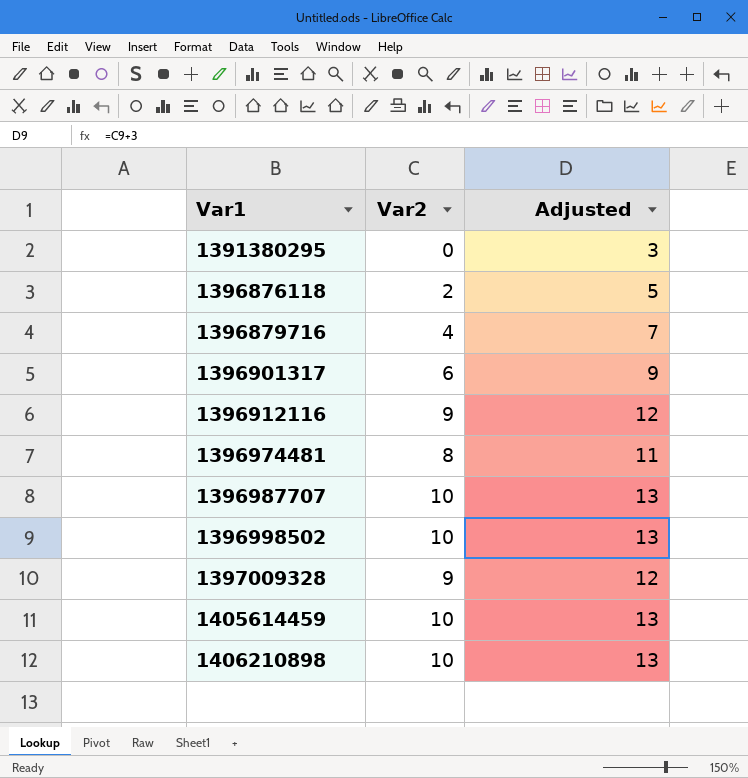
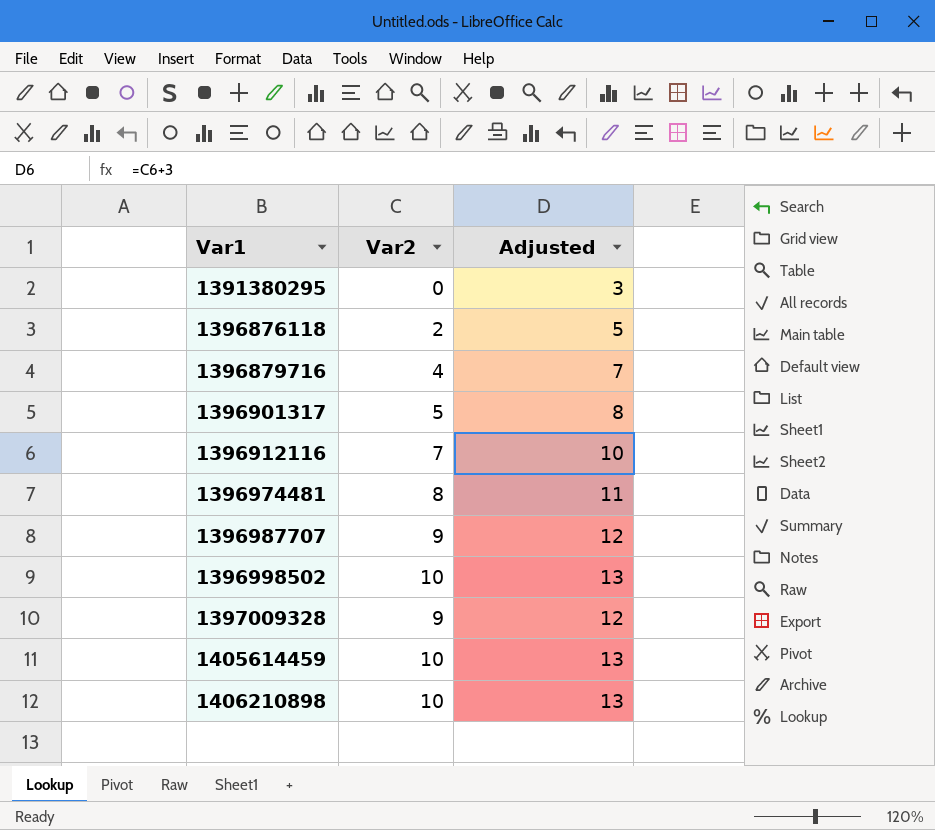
1396901317 | Var2: 6 -> 5
1396901317 | Adjusted: 9 -> 8
1396912116 | Var2: 9 -> 7
1396912116 | Adjusted: 12 -> 10
1396987707 | Var2: 10 -> 9
1396987707 | Adjusted: 13 -> 12

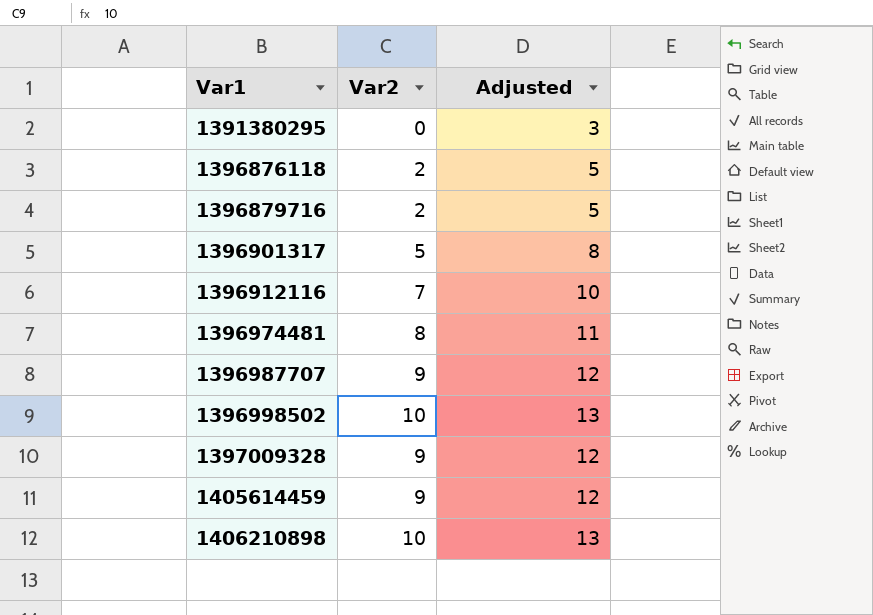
1396879716 | Var2: 4 -> 2
1396879716 | Adjusted: 7 -> 5
1405614459 | Var2: 10 -> 9
1405614459 | Adjusted: 13 -> 12

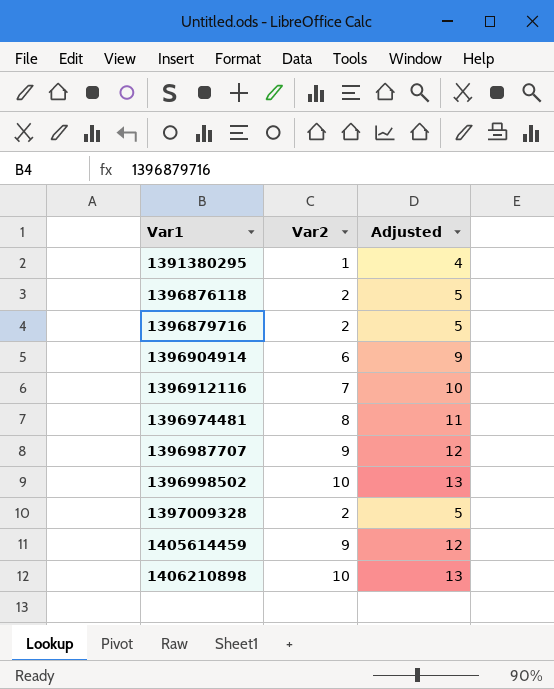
row 1396901317: 5 | 8 -> none
1391380295 | Var2: 0 -> 1
1391380295 | Adjusted: 3 -> 4
row 1396904914: none -> 6 | 9
1397009328 | Var2: 9 -> 2
1397009328 | Adjusted: 12 -> 5

